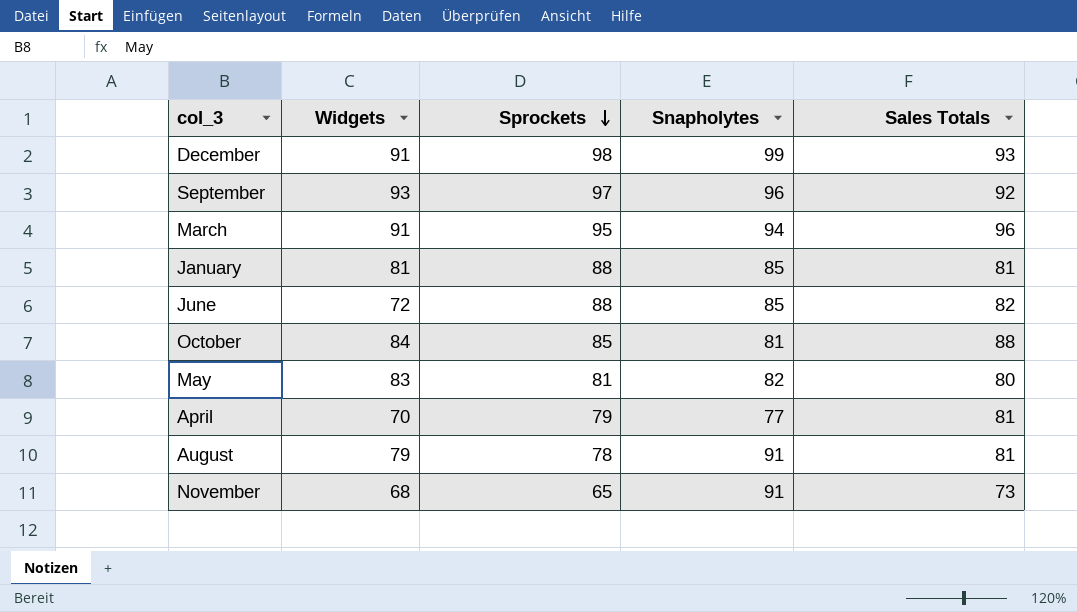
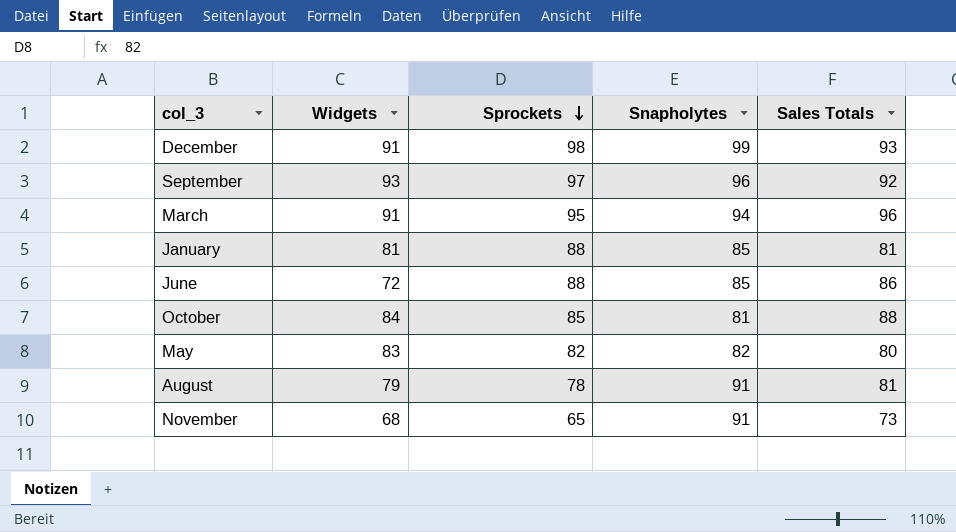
row April: 70 | 79 | 77 | 81 -> none
June | Sales Totals: 82 -> 86
May | Sprockets: 81 -> 82

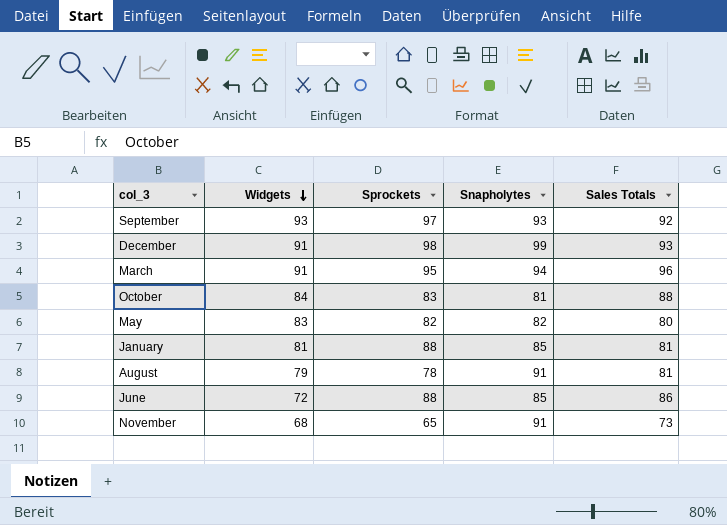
row order: Sprockets descending -> Widgets descending
September | Snapholytes: 96 -> 93
October | Sprockets: 85 -> 83

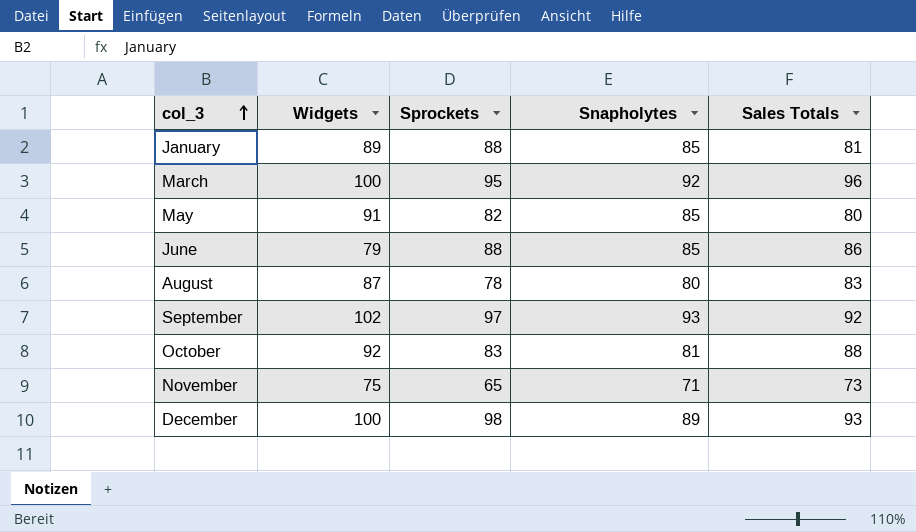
row order: Widgets descending -> col_3 ascending
January | Widgets: 81 -> 89
March | Widgets: 91 -> 100
March | Snapholytes: 94 -> 92
May | Widgets: 83 -> 91
May | Snapholytes: 82 -> 85
June | Widgets: 72 -> 79
August | Widgets: 79 -> 87
August | Snapholytes: 91 -> 80
August | Sales Totals: 81 -> 83
September | Widgets: 93 -> 102
October | Widgets: 84 -> 92
November | Widgets: 68 -> 75
November | Snapholytes: 91 -> 71
December | Widgets: 91 -> 100
December | Snapholytes: 99 -> 89

